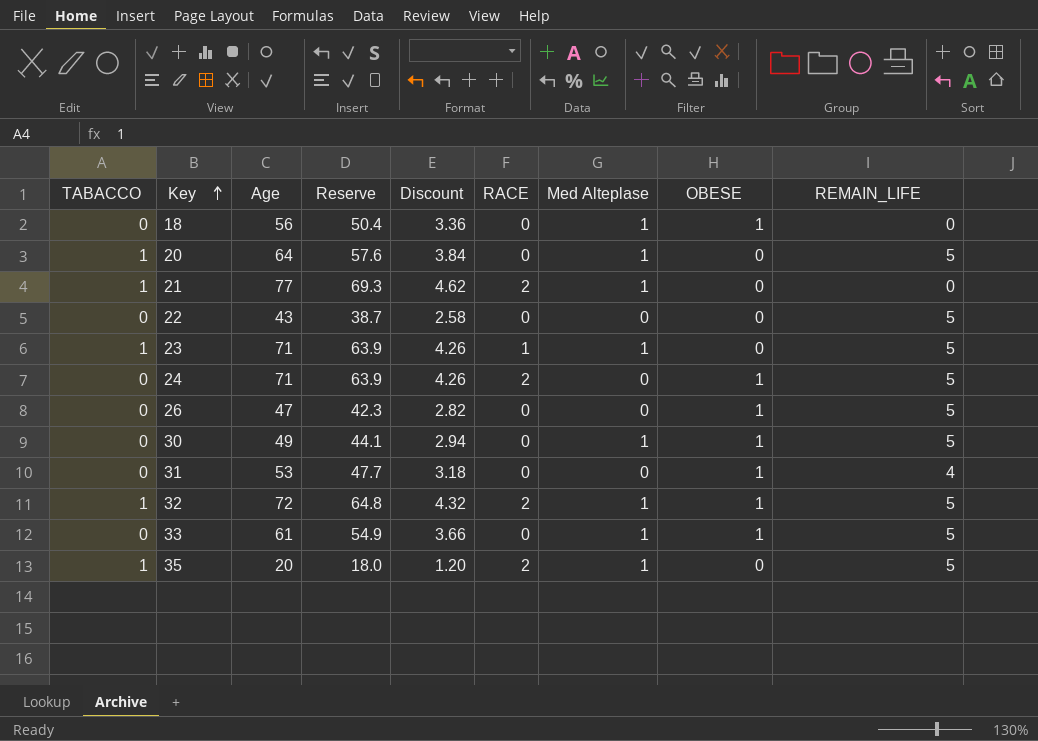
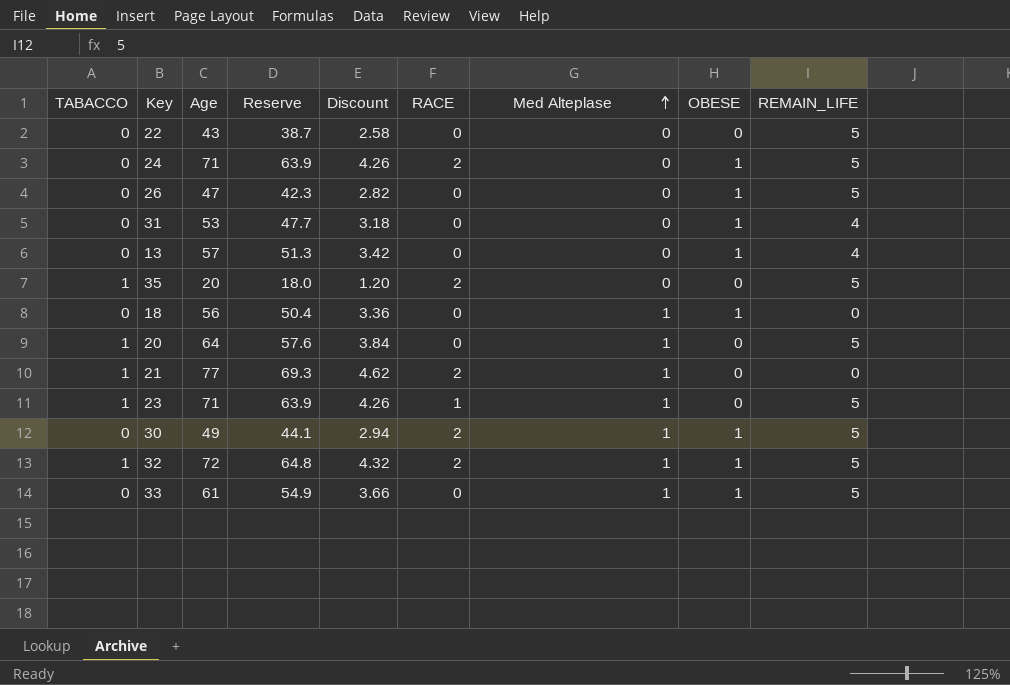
row order: Key ascending -> Med Alteplase ascending
row 13: none -> 0 | 57 | 51.3 | 3.42 | 0 | 0 | 1 | 4
35 | Med Alteplase: 1 -> 0
30 | RACE: 0 -> 2

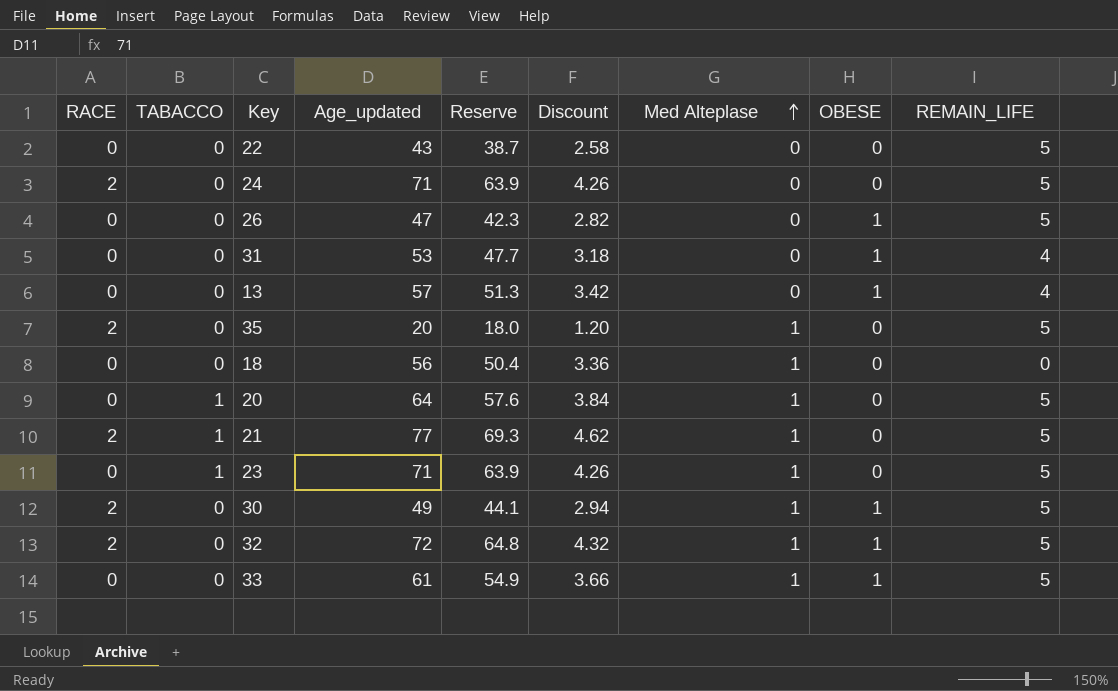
column RACE | position: 6 -> 1
column name: Age -> Age_updated
24 | OBESE: 1 -> 0
35 | TABACCO: 1 -> 0
35 | Med Alteplase: 0 -> 1
18 | OBESE: 1 -> 0
21 | REMAIN_LIFE: 0 -> 5
23 | RACE: 1 -> 0
32 | TABACCO: 1 -> 0

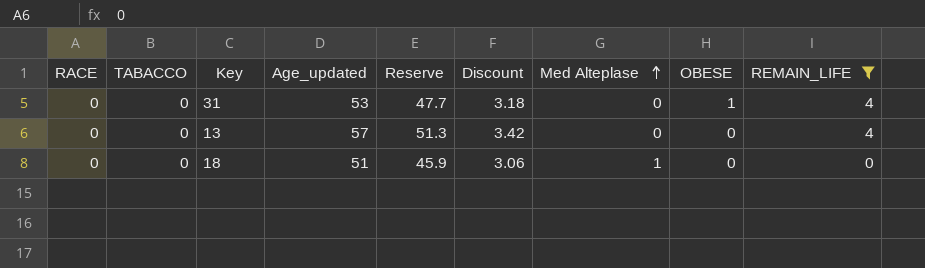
filter: none -> REMAIN_LIFE != 5
13 | OBESE: 1 -> 0
18 | Age_updated: 56 -> 51
18 | Reserve: 50.4 -> 45.9
18 | Discount: 3.36 -> 3.06

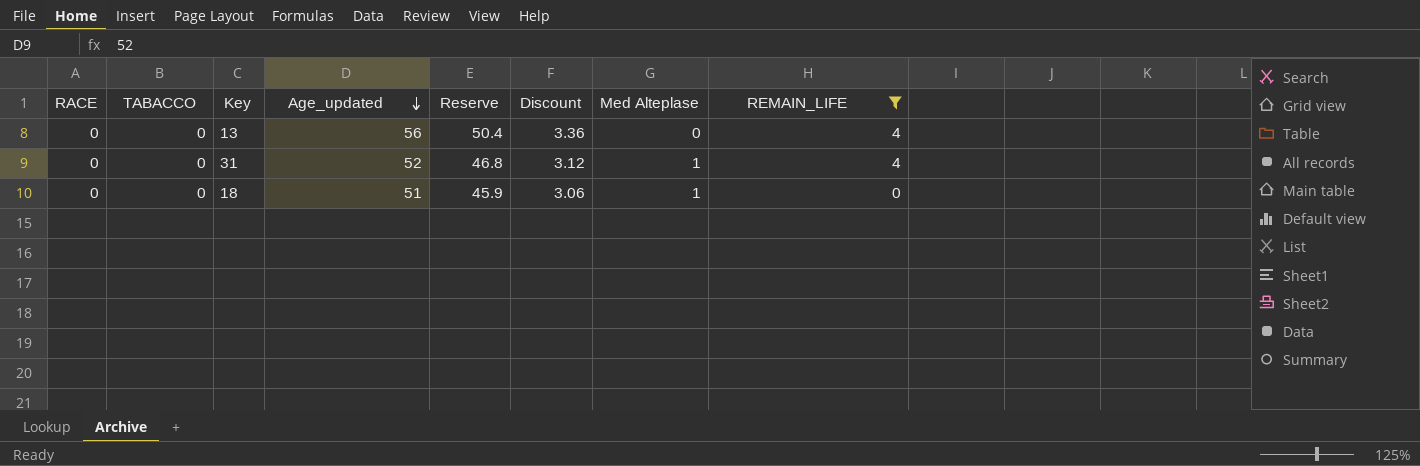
row order: Med Alteplase ascending -> Age_updated descending
column OBESE | position: 8 -> none
13 | Age_updated: 57 -> 56
13 | Reserve: 51.3 -> 50.4
13 | Discount: 3.42 -> 3.36
31 | Age_updated: 53 -> 52
31 | Reserve: 47.7 -> 46.8
31 | Discount: 3.18 -> 3.12
31 | Med Alteplase: 0 -> 1

